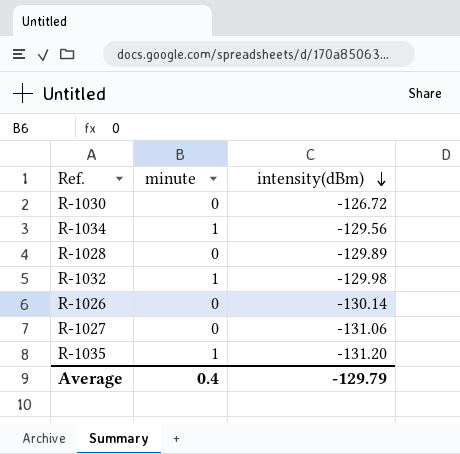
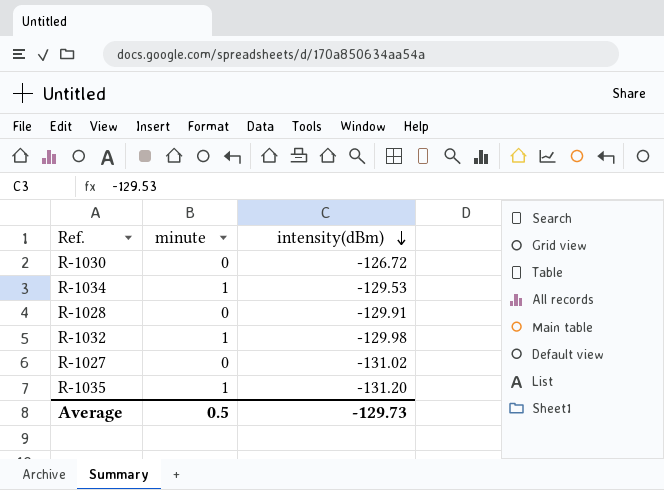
row R-1026: 0 | -130.14 -> none
R-1034 | intensity(dBm): -129.56 -> -129.53
R-1028 | intensity(dBm): -129.89 -> -129.91
R-1027 | intensity(dBm): -131.06 -> -131.02
Average | minute: 0.4 -> 0.5
Average | intensity(dBm): -129.79 -> -129.73

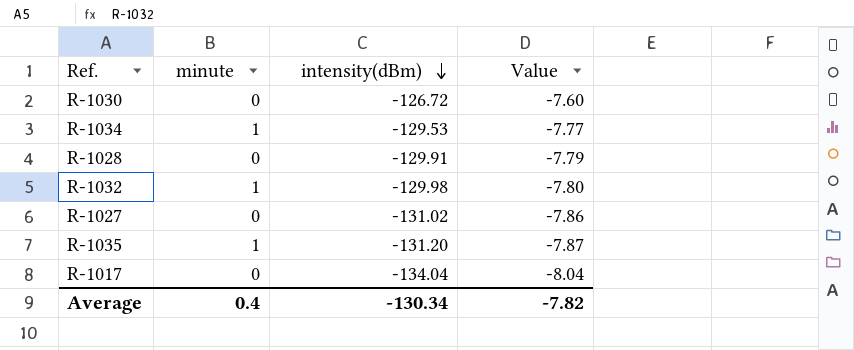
column Value | formula: none -> [intensity(dBm)] * 0.06
row R-1017: none -> 0 | -134.04 | -8.04
Average | minute: 0.5 -> 0.4
Average | intensity(dBm): -129.73 -> -130.34

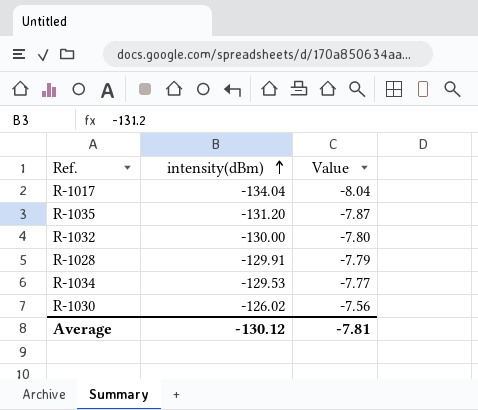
row order: intensity(dBm) descending -> intensity(dBm) ascending
column minute | position: 2 -> none
row R-1027: 0 | -131.02 | -7.86 -> none
R-1032 | intensity(dBm): -129.98 -> -130.00
R-1030 | intensity(dBm): -126.72 -> -126.02
R-1030 | Value: -7.60 -> -7.56
Average | intensity(dBm): -130.34 -> -130.12
Average | Value: -7.82 -> -7.81

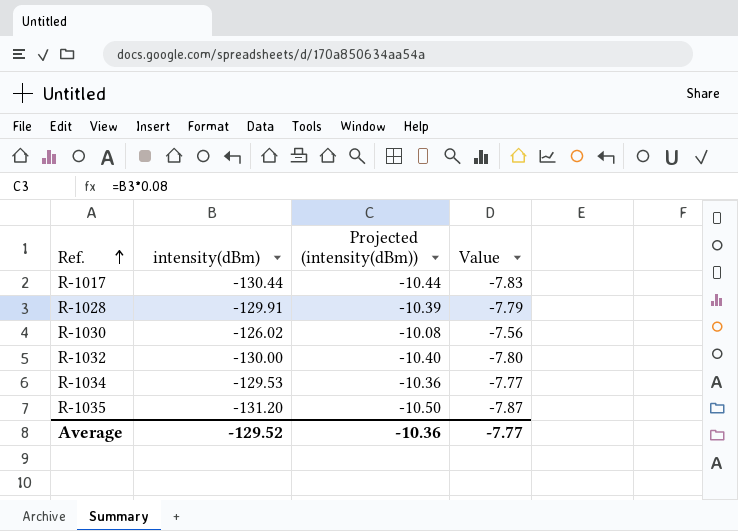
row order: intensity(dBm) ascending -> Ref. ascending
column Projected (intensity(dBm)) | formula: none -> [intensity(dBm)] * 0.08
R-1017 | intensity(dBm): -134.04 -> -130.44
R-1017 | Value: -8.04 -> -7.83
Average | intensity(dBm): -130.12 -> -129.52
Average | Value: -7.81 -> -7.77

